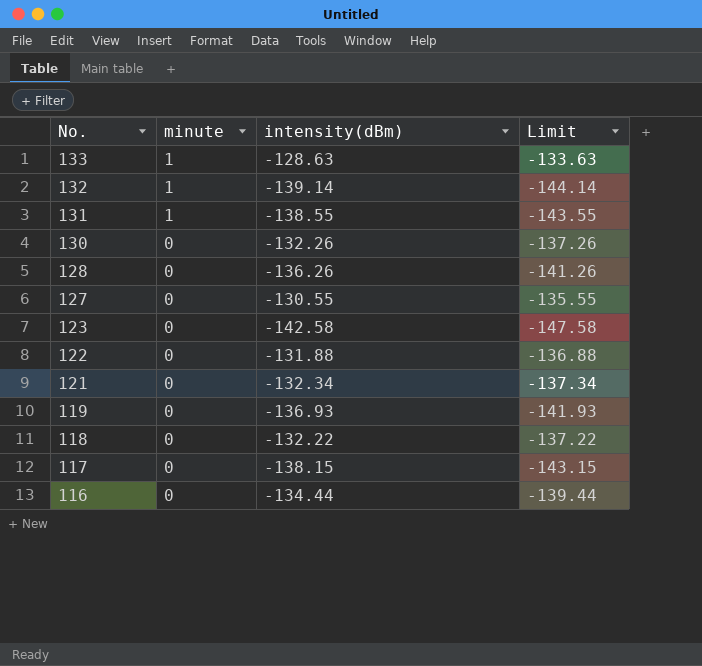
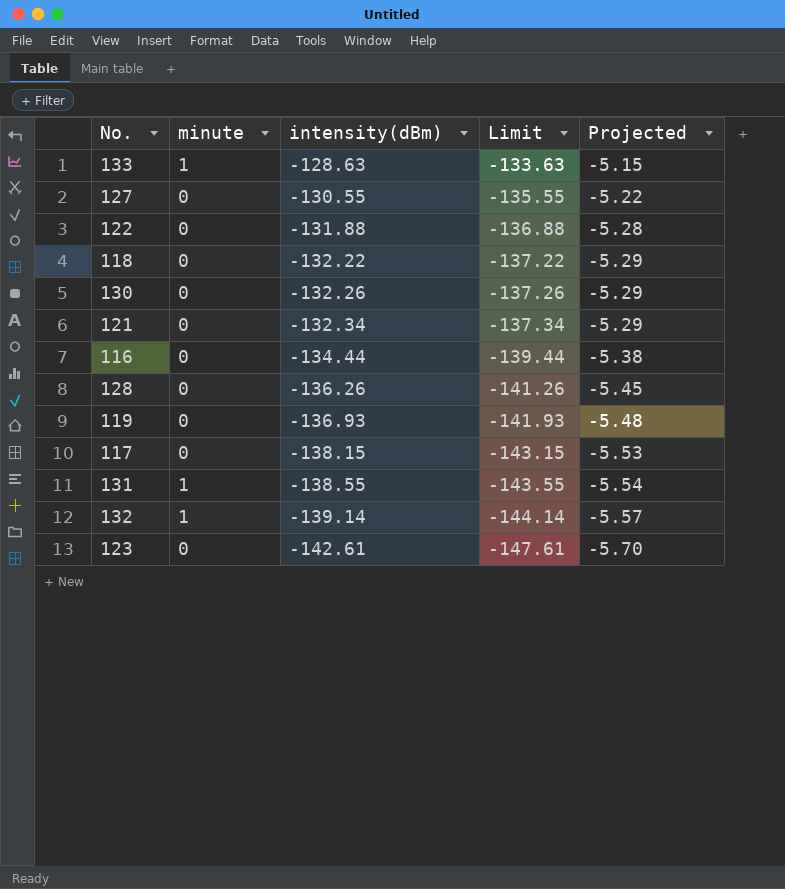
row order: No. descending -> intensity(dBm) descending
column Projected | formula: none -> [intensity(dBm)] * 0.04
123 | intensity(dBm): -142.58 -> -142.61
123 | Limit: -147.58 -> -147.61

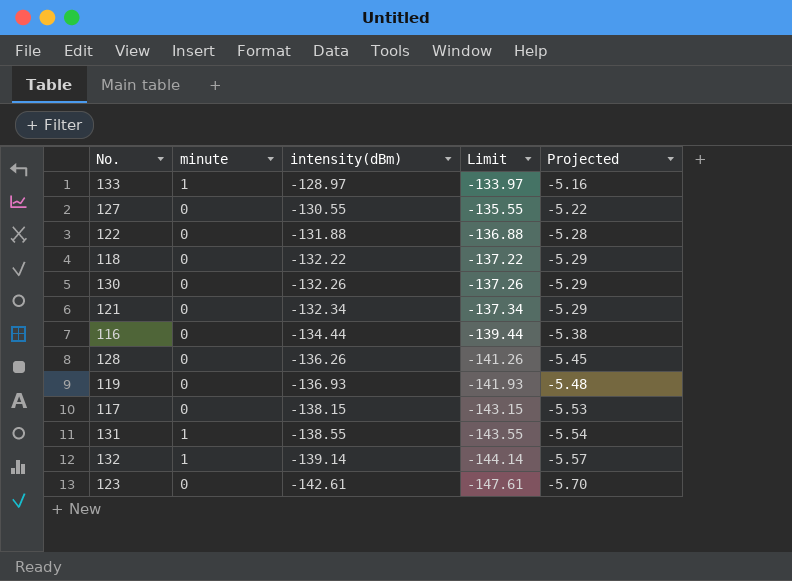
133 | intensity(dBm): -128.63 -> -128.97
133 | Limit: -133.63 -> -133.97
133 | Projected: -5.15 -> -5.16

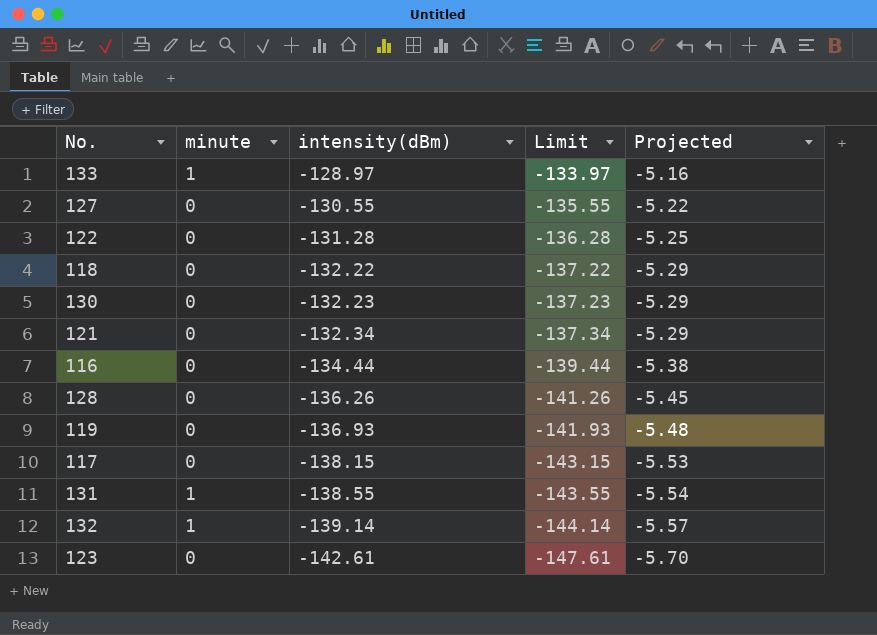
122 | intensity(dBm): -131.88 -> -131.28
122 | Limit: -136.88 -> -136.28
122 | Projected: -5.28 -> -5.25
130 | intensity(dBm): -132.26 -> -132.23
130 | Limit: -137.26 -> -137.23

